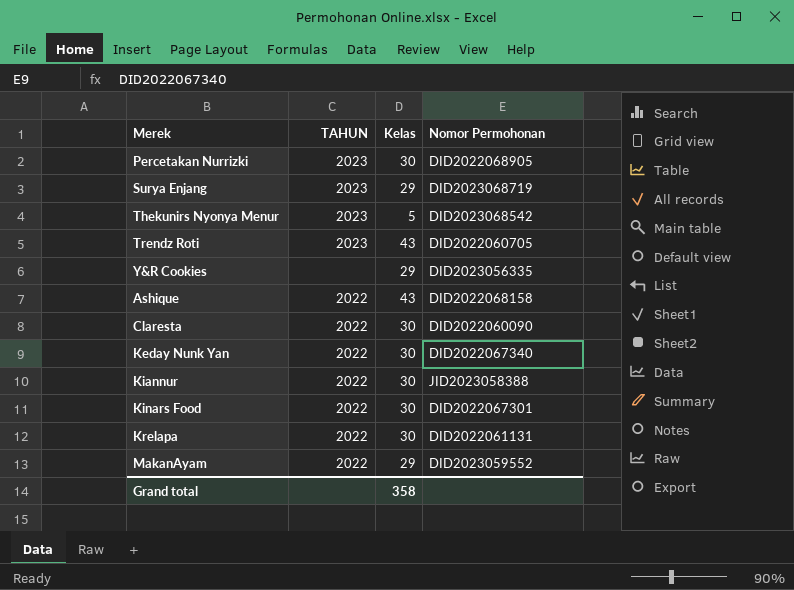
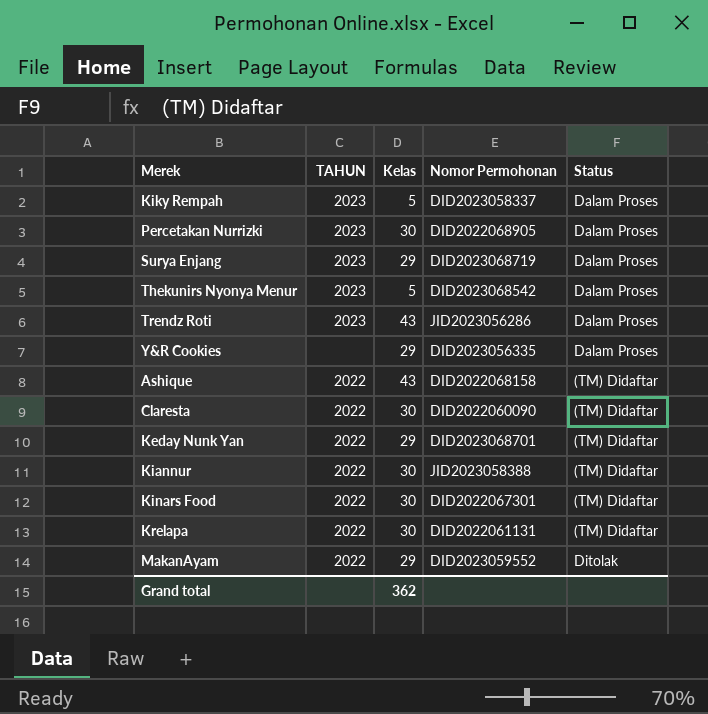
column Status | position: none -> 5
row Kiky Rempah: none -> 2023 | 5 | DID2023058337 | Dalam Proses
Trendz Roti | Nomor Permohonan: DID2022060705 -> JID2023056286
Keday Nunk Yan | Kelas: 30 -> 29
Keday Nunk Yan | Nomor Permohonan: DID2022067340 -> DID2023068701
Grand total | Kelas: 358 -> 362

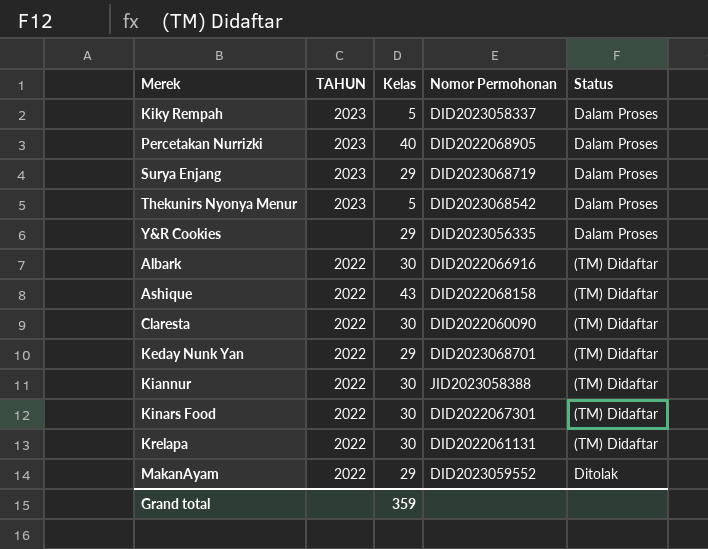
row Trendz Roti: 2023 | 43 | JID2023056286 | Dalam Proses -> none
Percetakan Nurrizki | Kelas: 30 -> 40
row Albark: none -> 2022 | 30 | DID2022066916 | (TM) Didaftar
Grand total | Kelas: 362 -> 359

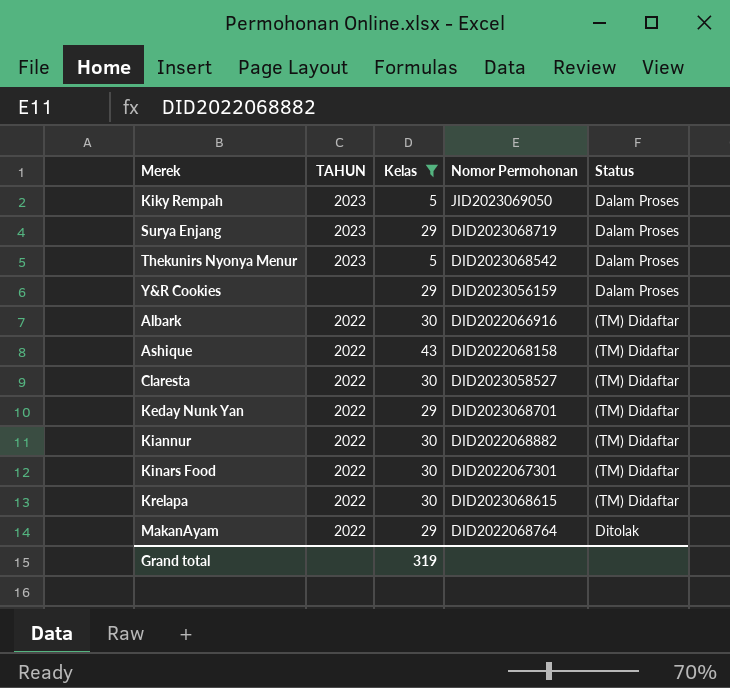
filter: none -> Kelas != 40
Kiky Rempah | Nomor Permohonan: DID2023058337 -> JID2023069050
Y&R Cookies | Nomor Permohonan: DID2023056335 -> DID2023056159
Claresta | Nomor Permohonan: DID2022060090 -> DID2023058527
Kiannur | Nomor Permohonan: JID2023058388 -> DID2022068882
Krelapa | Nomor Permohonan: DID2022061131 -> DID2023068615
MakanAyam | Nomor Permohonan: DID2023059552 -> DID2022068764
Grand total | Kelas: 359 -> 319

